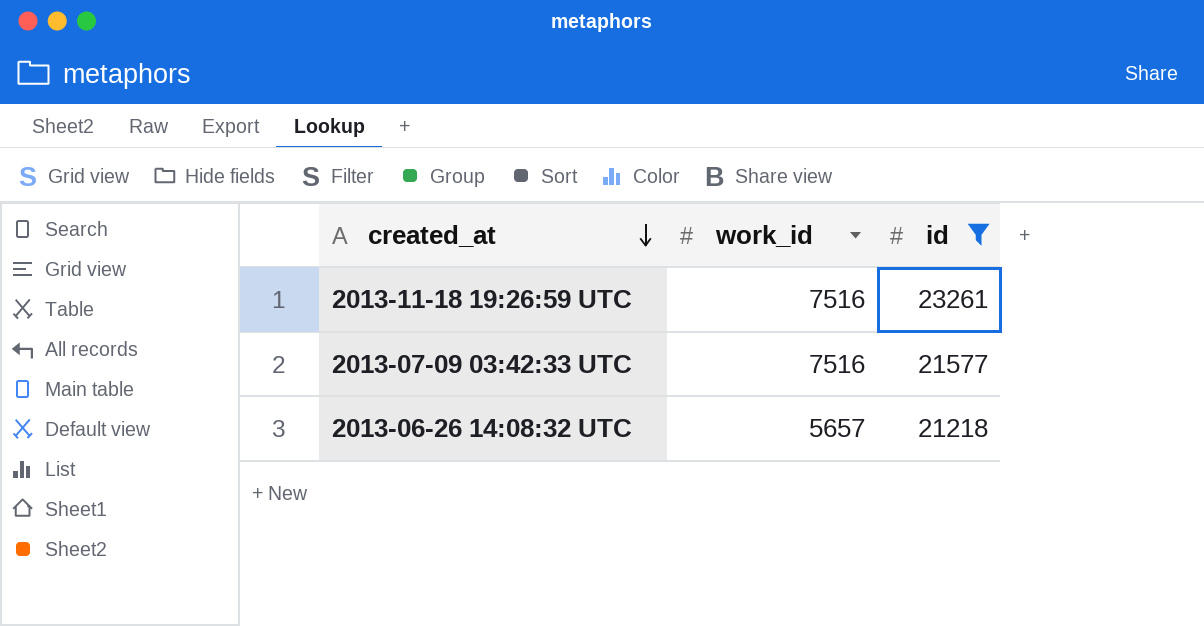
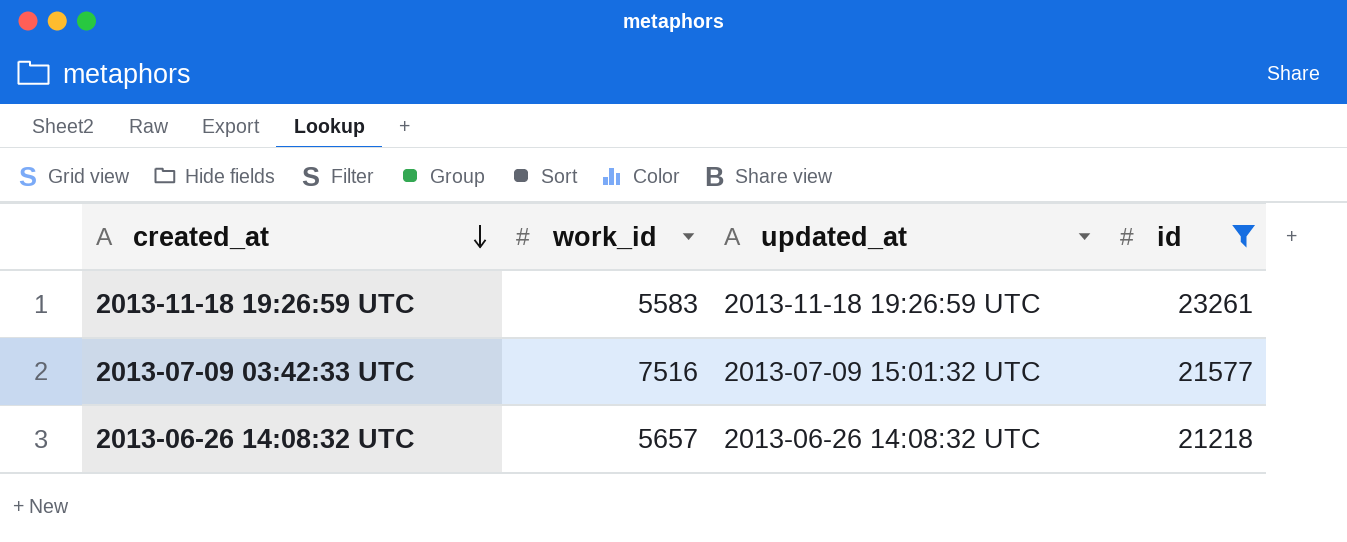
column updated_at | position: none -> 3
2013-11-18 19:26:59 UTC | work_id: 7516 -> 5583

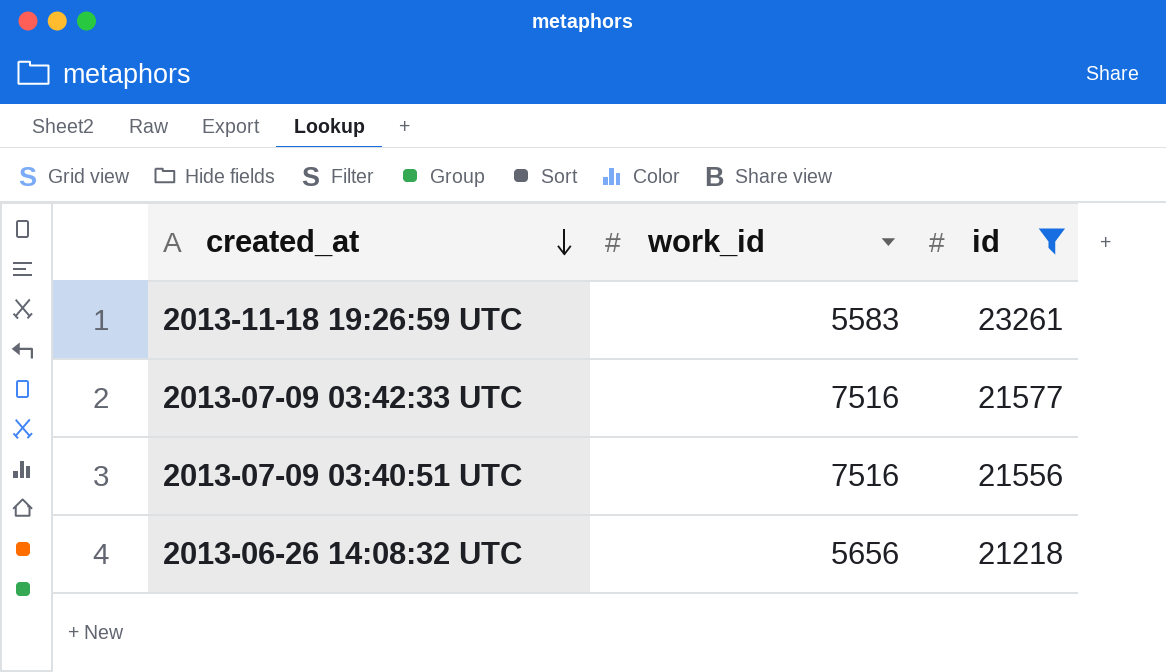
column updated_at | position: 3 -> none
row 2013-07-09 03:40:51 UTC: none -> 7516 | 21556
2013-06-26 14:08:32 UTC | work_id: 5657 -> 5656

